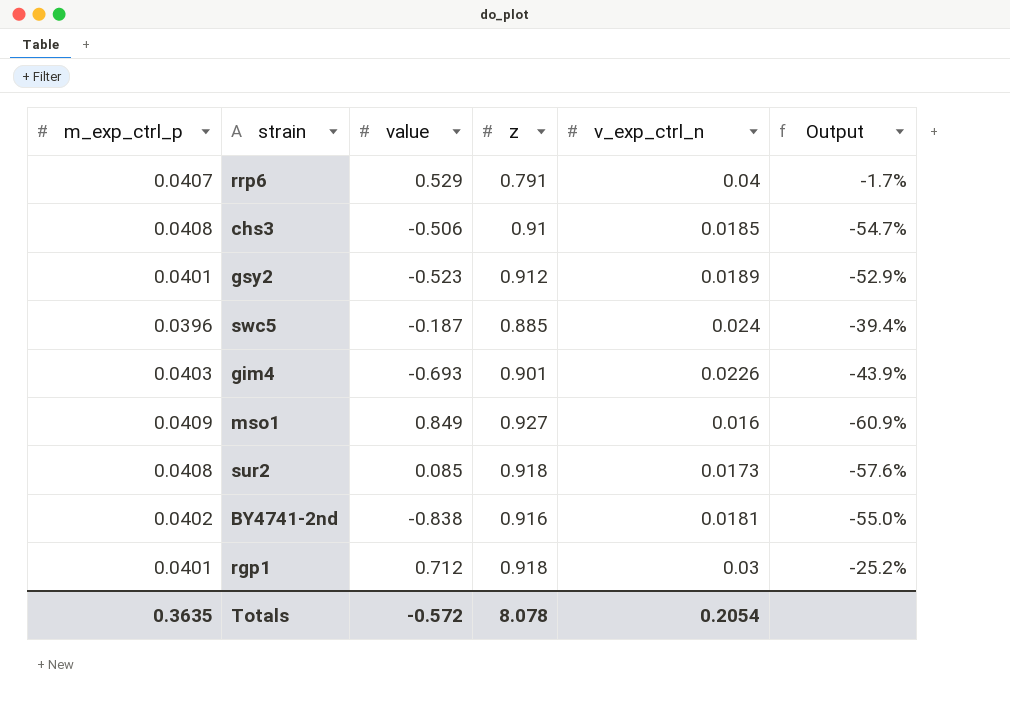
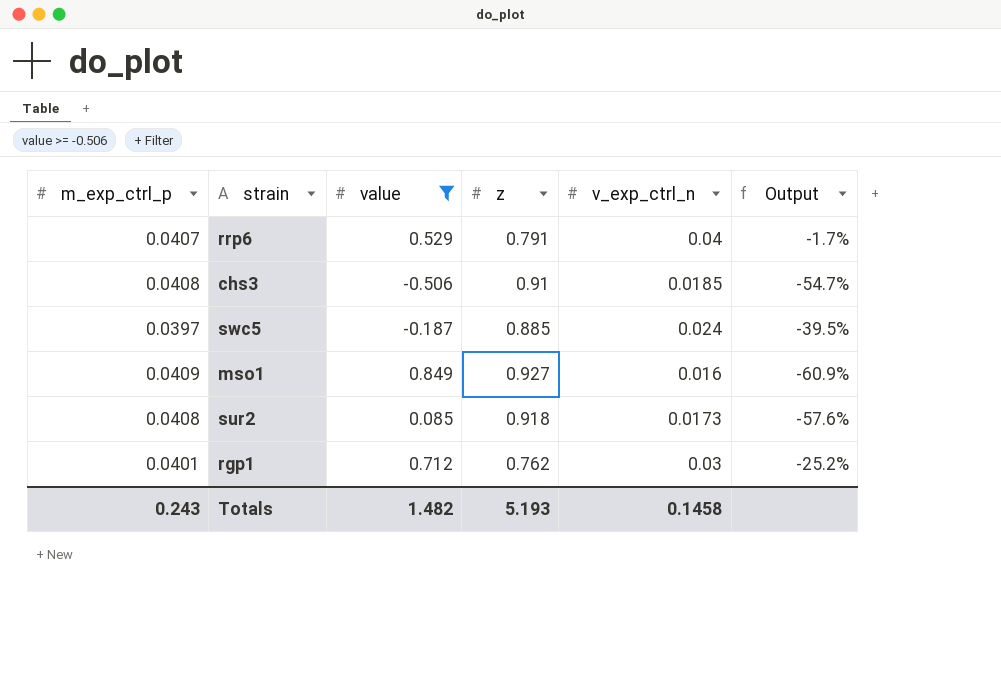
filter: none -> value >= -0.506
swc5 | m_exp_ctrl_p: 0.0396 -> 0.0397
swc5 | Output: -39.4% -> -39.5%
rgp1 | z: 0.918 -> 0.762
Totals | m_exp_ctrl_p: 0.3635 -> 0.243
Totals | value: -0.572 -> 1.482
Totals | z: 8.078 -> 5.193
Totals | v_exp_ctrl_n: 0.2054 -> 0.1458

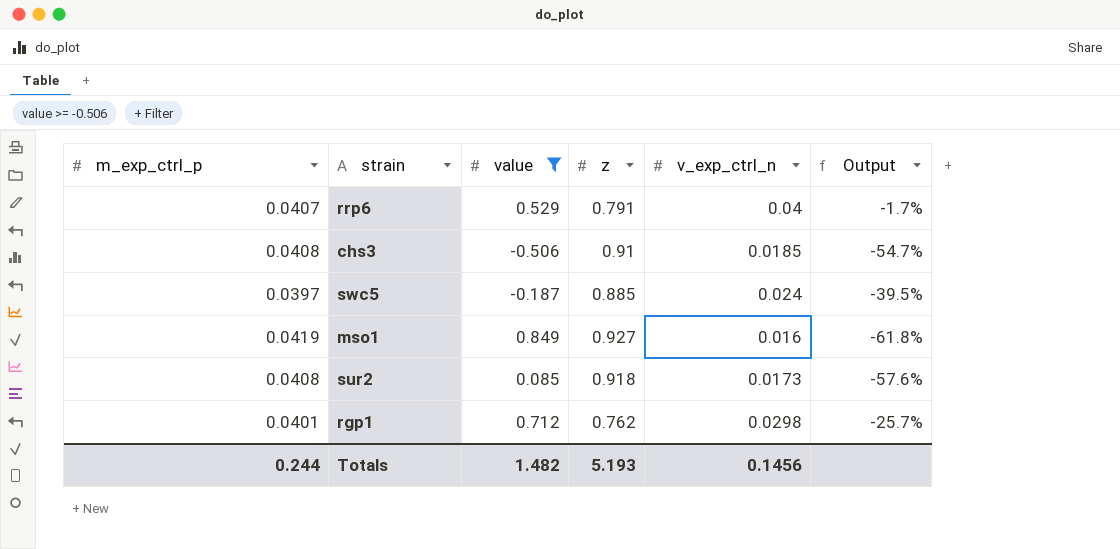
mso1 | m_exp_ctrl_p: 0.0409 -> 0.0419
mso1 | Output: -60.9% -> -61.8%
rgp1 | v_exp_ctrl_n: 0.03 -> 0.0298
rgp1 | Output: -25.2% -> -25.7%
Totals | m_exp_ctrl_p: 0.243 -> 0.244
Totals | v_exp_ctrl_n: 0.1458 -> 0.1456

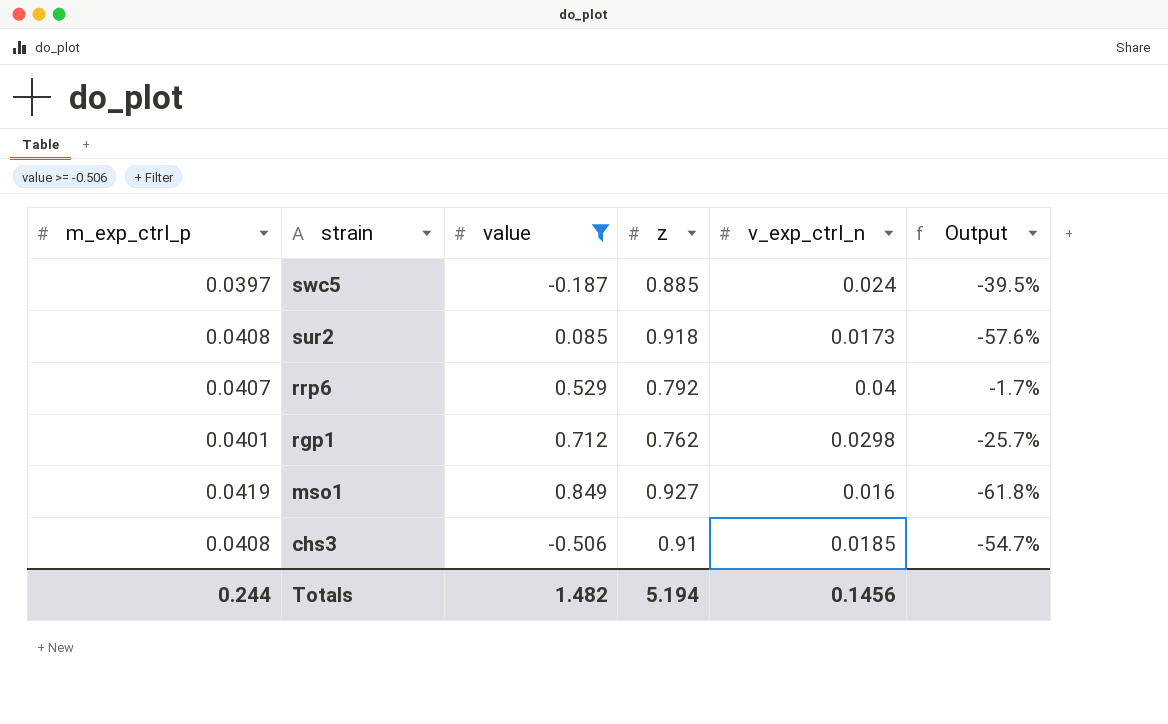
row order: none -> strain descending
rrp6 | z: 0.791 -> 0.792
Totals | z: 5.193 -> 5.194

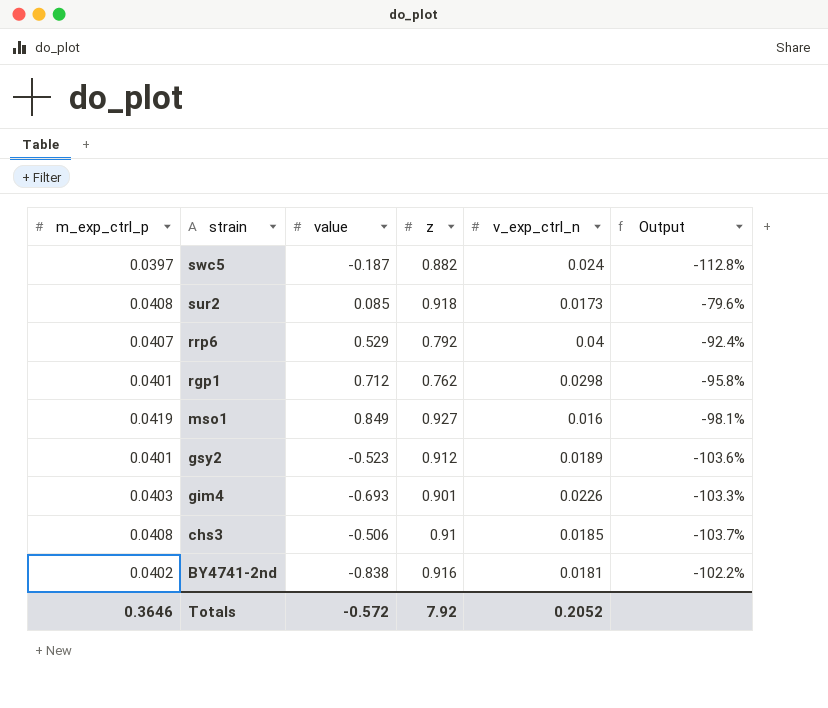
filter: value >= -0.506 -> none
column Output | formula: ([v_exp_ctrl_n] - [m_exp_ctrl_p]) / [m_exp_ctrl_p] -> ([v_exp_ctrl_n] - [value]) / [value]
swc5 | z: 0.885 -> 0.882
Totals | m_exp_ctrl_p: 0.244 -> 0.3646
Totals | value: 1.482 -> -0.572
Totals | z: 5.194 -> 7.92
Totals | v_exp_ctrl_n: 0.1456 -> 0.2052

